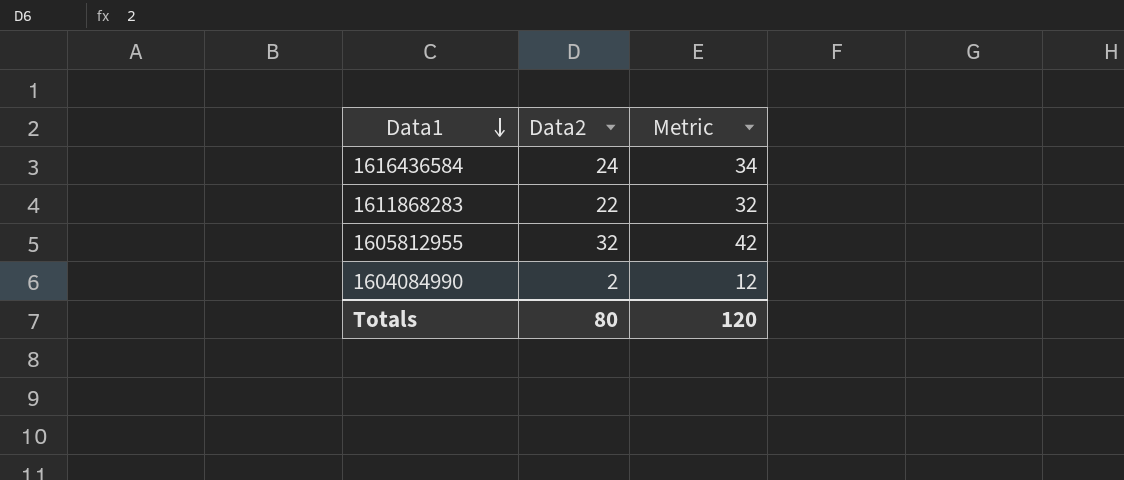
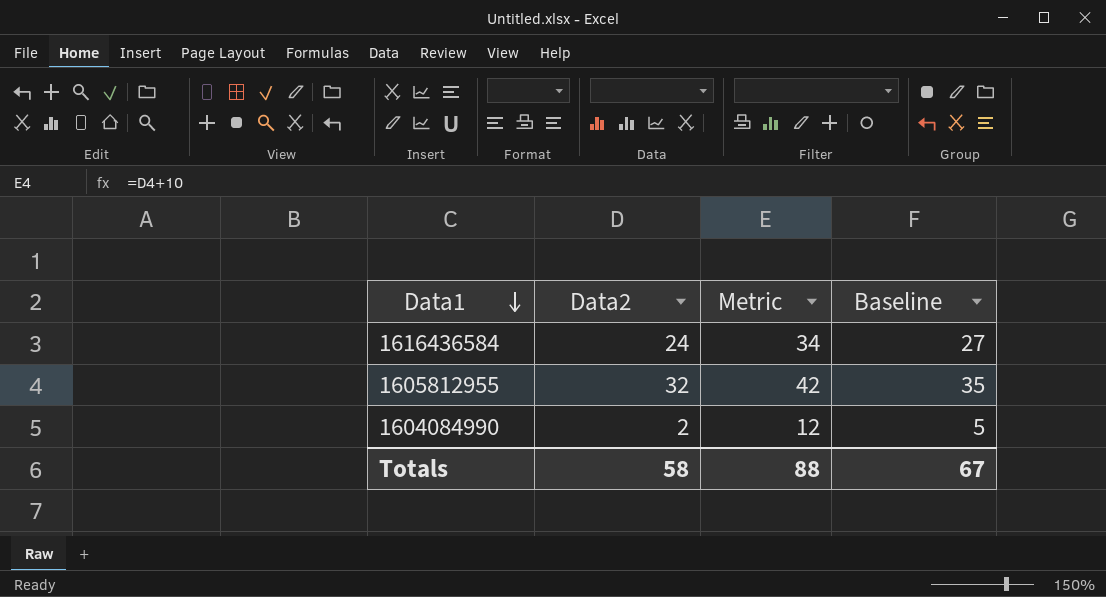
column Baseline | formula: none -> [Data2] + 3
row 1611868283: 22 | 32 -> none
Totals | Data2: 80 -> 58
Totals | Metric: 120 -> 88

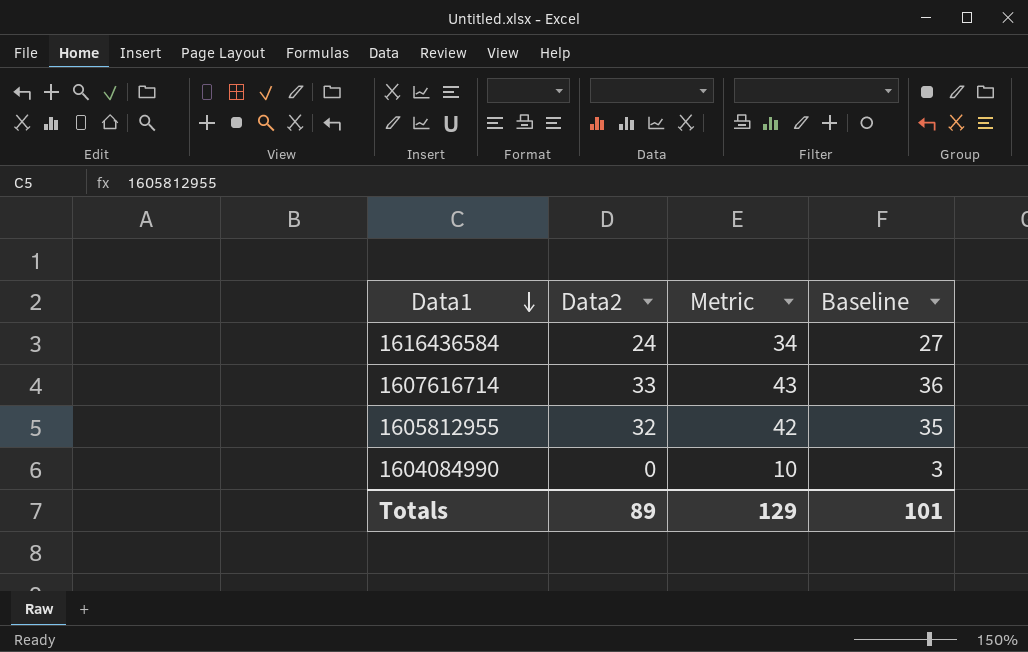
row 1607616714: none -> 33 | 43 | 36
1604084990 | Data2: 2 -> 0
1604084990 | Metric: 12 -> 10
1604084990 | Baseline: 5 -> 3
Totals | Data2: 58 -> 89
Totals | Metric: 88 -> 129
Totals | Baseline: 67 -> 101

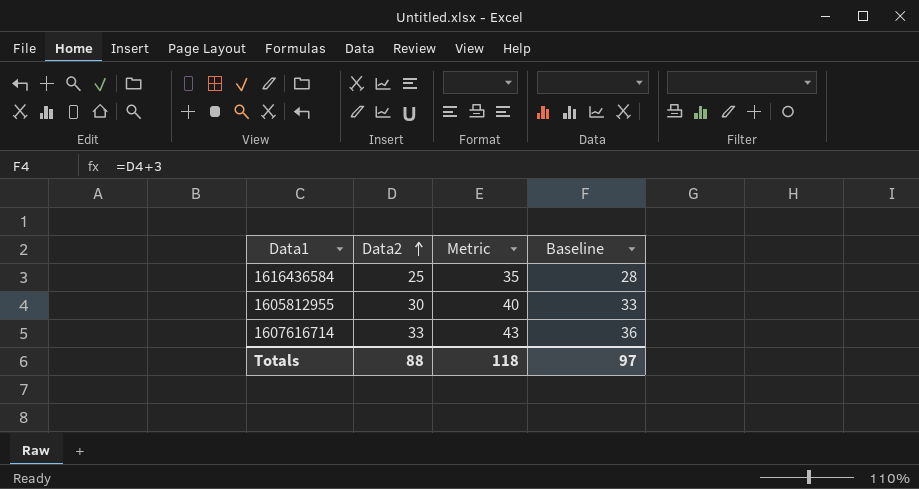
row order: Data1 descending -> Data2 ascending
row 1604084990: 0 | 10 | 3 -> none
1616436584 | Data2: 24 -> 25
1616436584 | Metric: 34 -> 35
1616436584 | Baseline: 27 -> 28
1605812955 | Data2: 32 -> 30
1605812955 | Metric: 42 -> 40
1605812955 | Baseline: 35 -> 33
Totals | Data2: 89 -> 88
Totals | Metric: 129 -> 118
Totals | Baseline: 101 -> 97

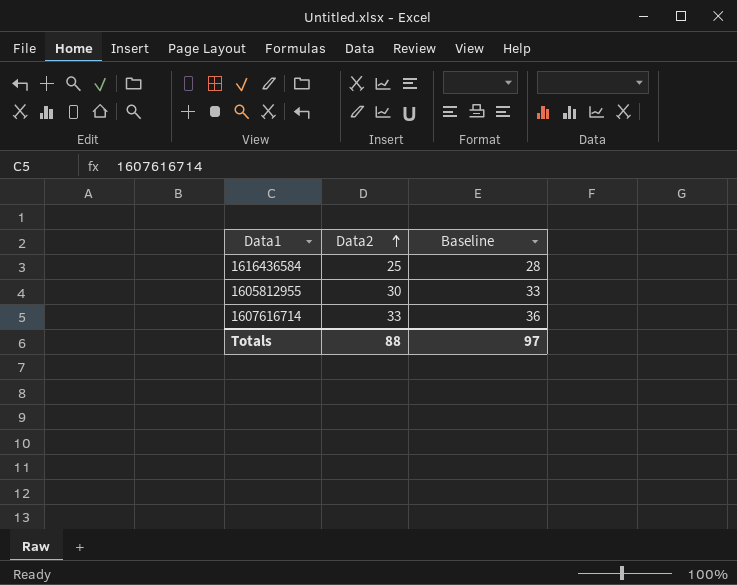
column Metric | formula: [Data2] + 10 -> none

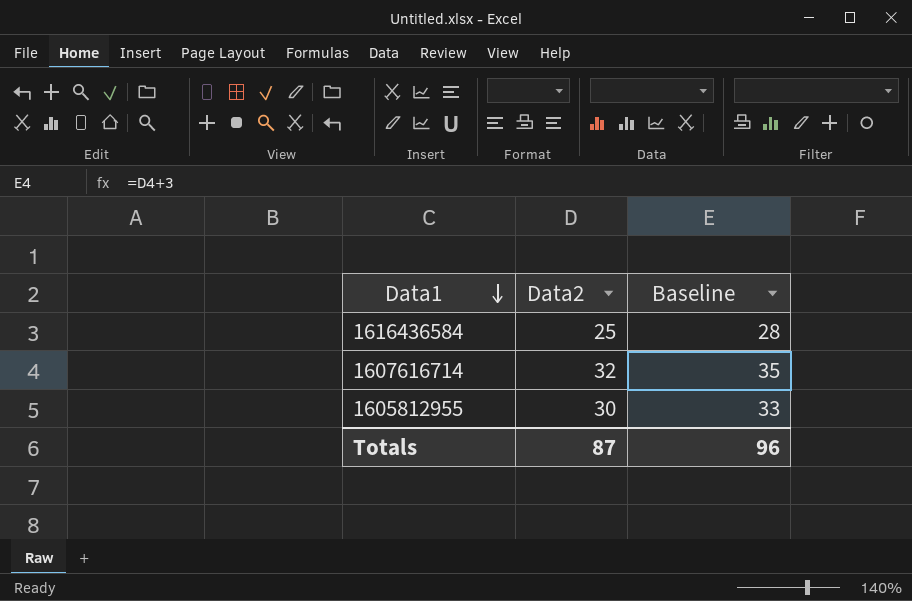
row order: Data2 ascending -> Data1 descending
1607616714 | Data2: 33 -> 32
1607616714 | Baseline: 36 -> 35
Totals | Data2: 88 -> 87
Totals | Baseline: 97 -> 96

